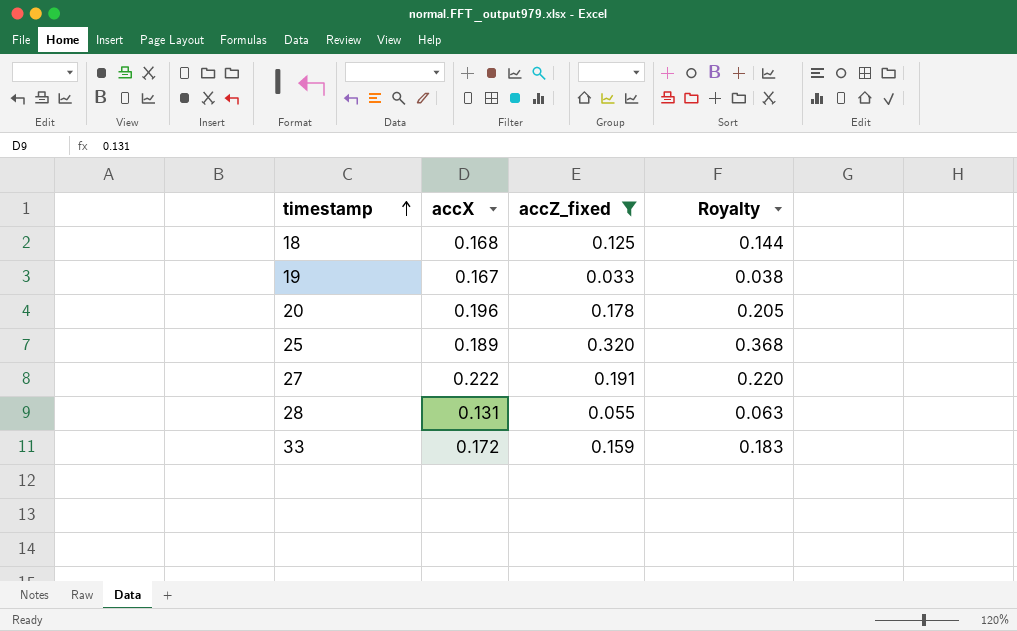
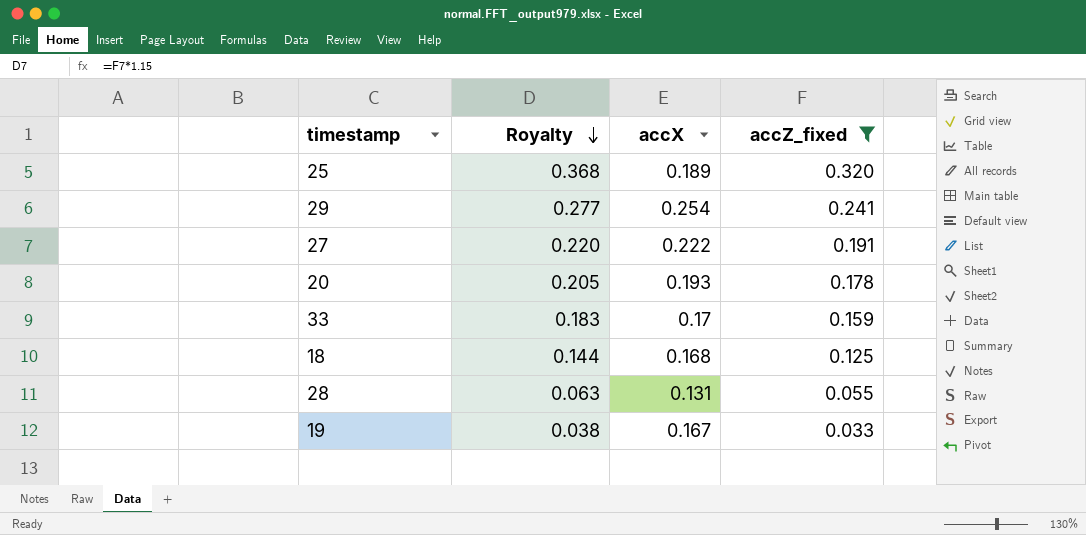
row order: timestamp ascending -> Royalty descending
column Royalty | position: 4 -> 2
row 29: none -> 0.277 | 0.254 | 0.241
20 | accX: 0.196 -> 0.193
33 | accX: 0.172 -> 0.17

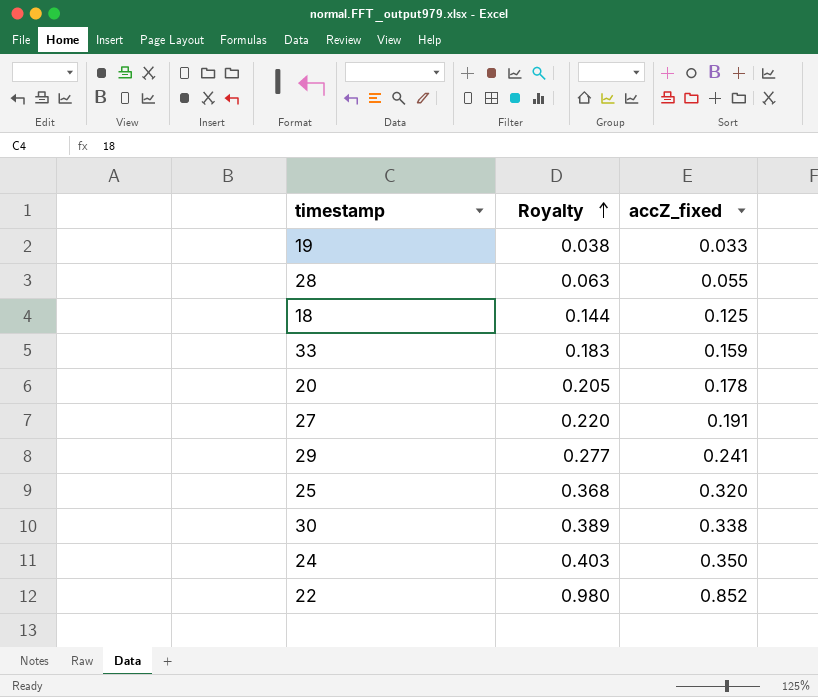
filter: accZ_fixed <= 0.320 -> none
row order: Royalty descending -> Royalty ascending
column accX | position: 3 -> none

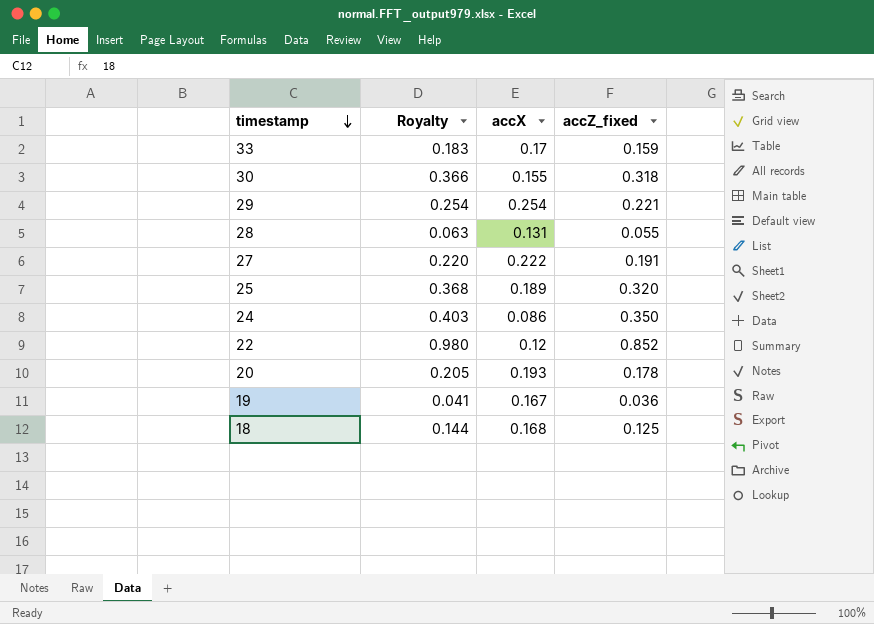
row order: Royalty ascending -> timestamp descending
column accX | position: none -> 3
30 | Royalty: 0.389 -> 0.366
30 | accZ_fixed: 0.338 -> 0.318
29 | Royalty: 0.277 -> 0.254
29 | accZ_fixed: 0.241 -> 0.221
19 | Royalty: 0.038 -> 0.041
19 | accZ_fixed: 0.033 -> 0.036

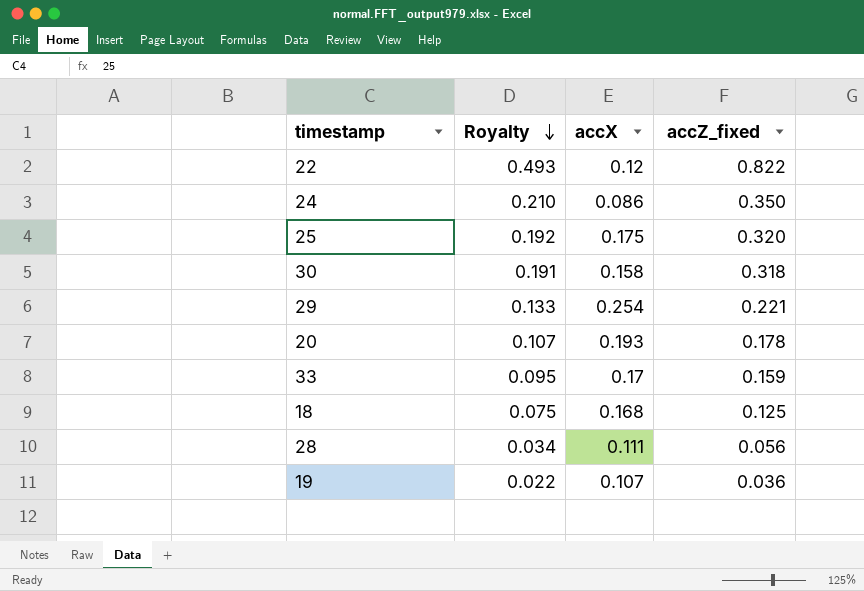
row order: timestamp descending -> Royalty descending
column Royalty | formula: [accZ_fixed] * 1.15 -> [accZ_fixed] * 0.6
row 27: 0.220 | 0.222 | 0.191 -> none
22 | accZ_fixed: 0.852 -> 0.822
25 | accX: 0.189 -> 0.175
30 | accX: 0.155 -> 0.158
28 | accX: 0.131 -> 0.111
28 | accZ_fixed: 0.055 -> 0.056
19 | accX: 0.167 -> 0.107

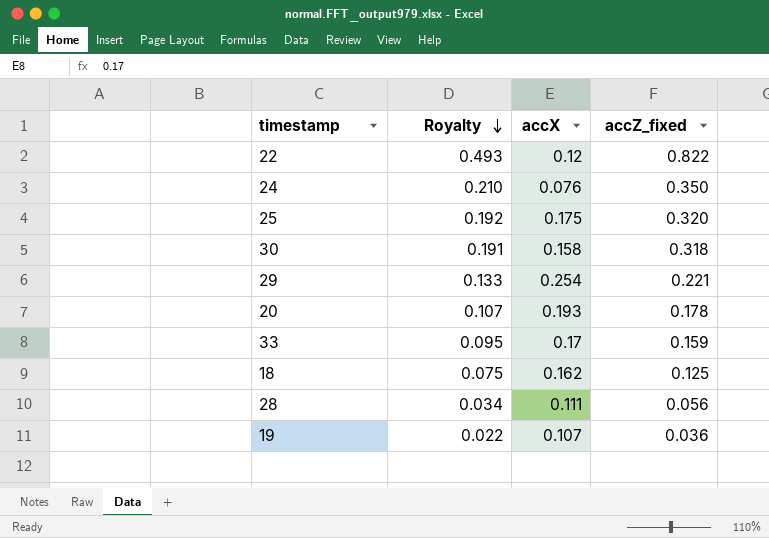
24 | accX: 0.086 -> 0.076
18 | accX: 0.168 -> 0.162

